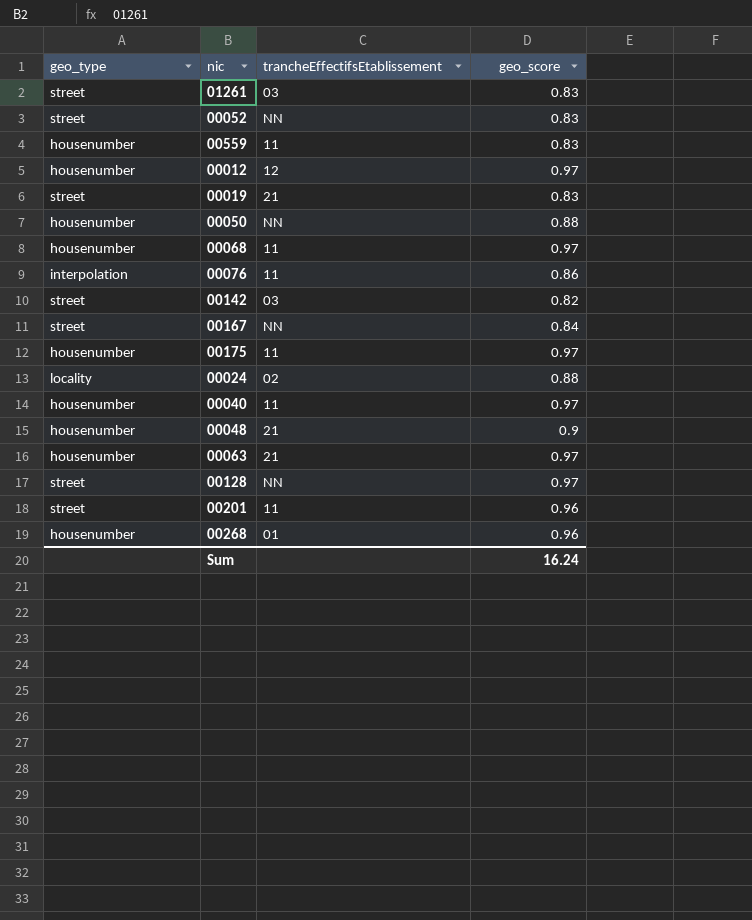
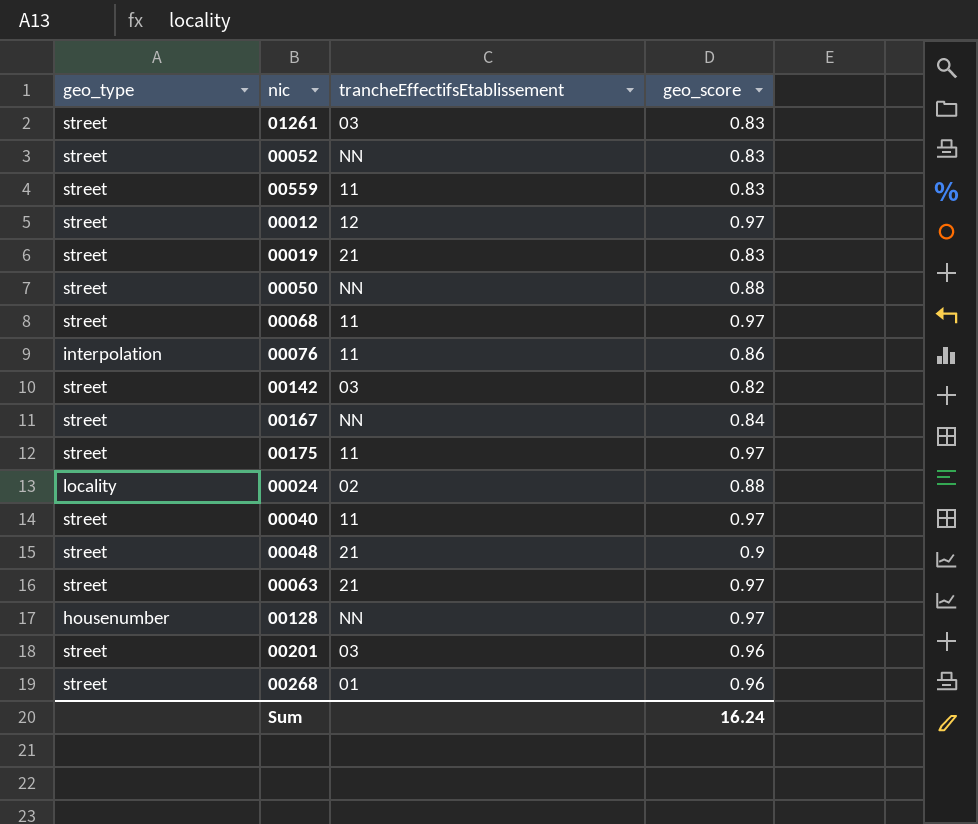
00559 | geo_type: housenumber -> street
00012 | geo_type: housenumber -> street
00050 | geo_type: housenumber -> street
00068 | geo_type: housenumber -> street
00175 | geo_type: housenumber -> street
00040 | geo_type: housenumber -> street
00048 | geo_type: housenumber -> street
00063 | geo_type: housenumber -> street
00128 | geo_type: street -> housenumber
00201 | trancheEffectifsEtablissement: 11 -> 03
00268 | geo_type: housenumber -> street

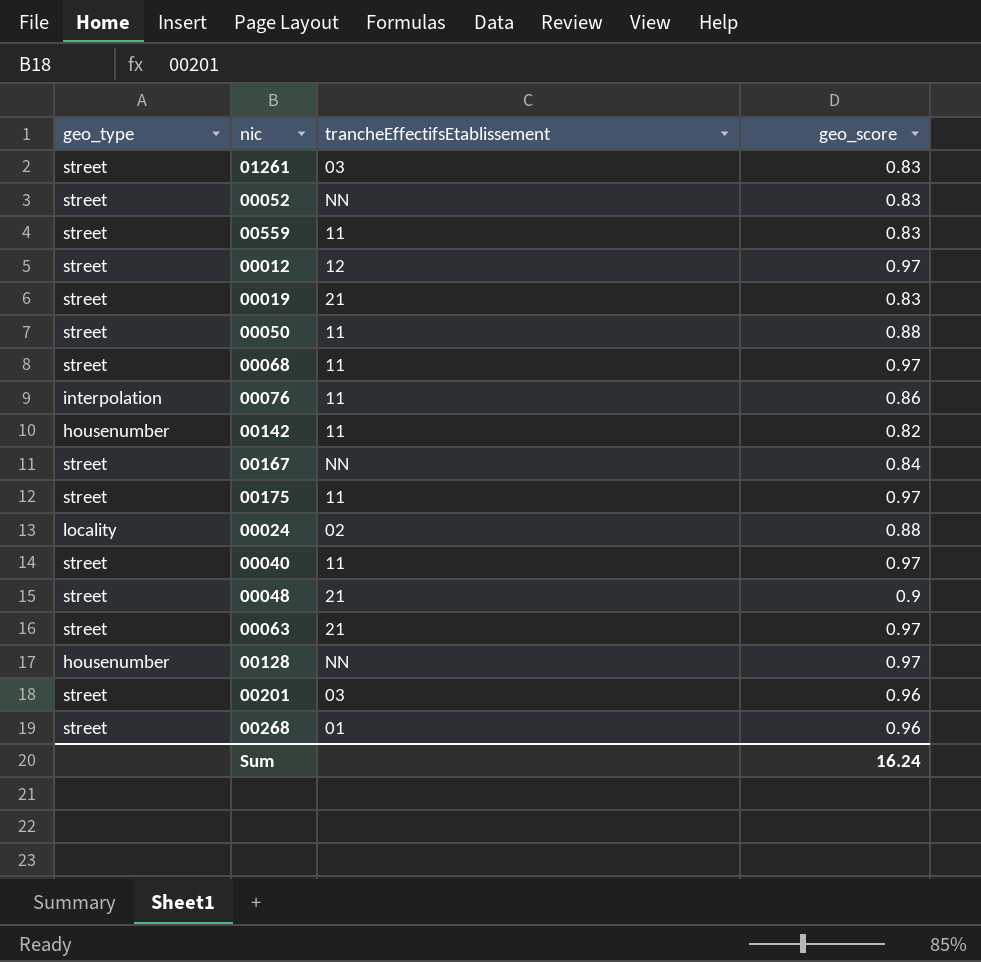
00050 | trancheEffectifsEtablissement: NN -> 11
00142 | geo_type: street -> housenumber
00142 | trancheEffectifsEtablissement: 03 -> 11

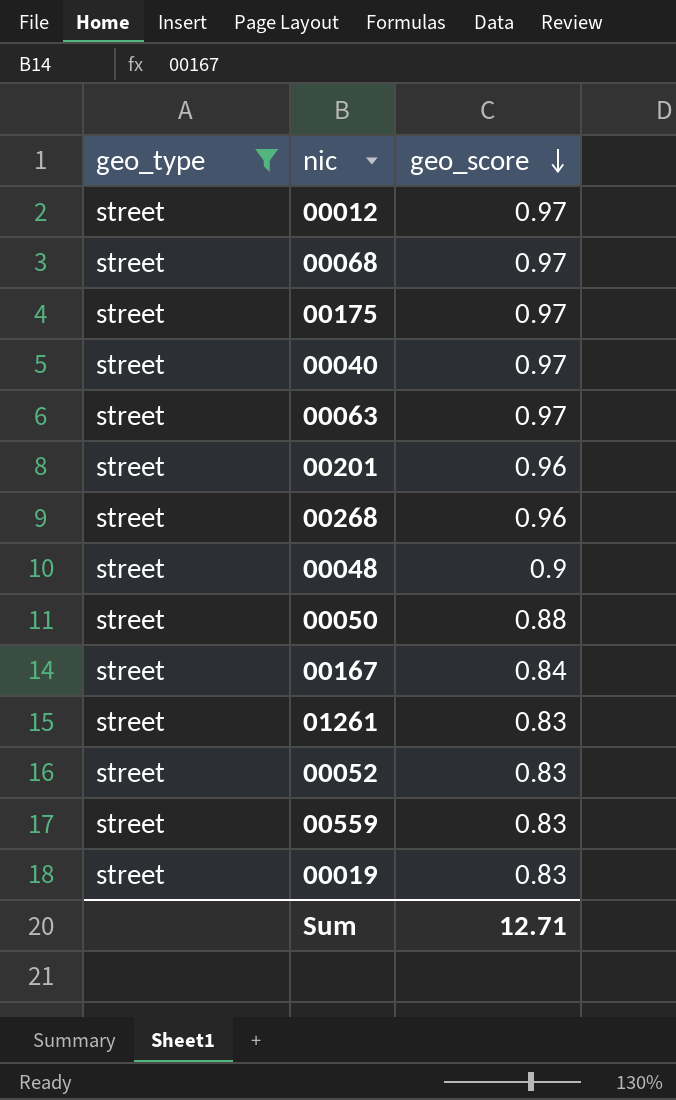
filter: none -> geo_type = street
row order: none -> geo_score descending
column trancheEffectifsEtablissement | position: 3 -> none
Sum | geo_score: 16.24 -> 12.71

